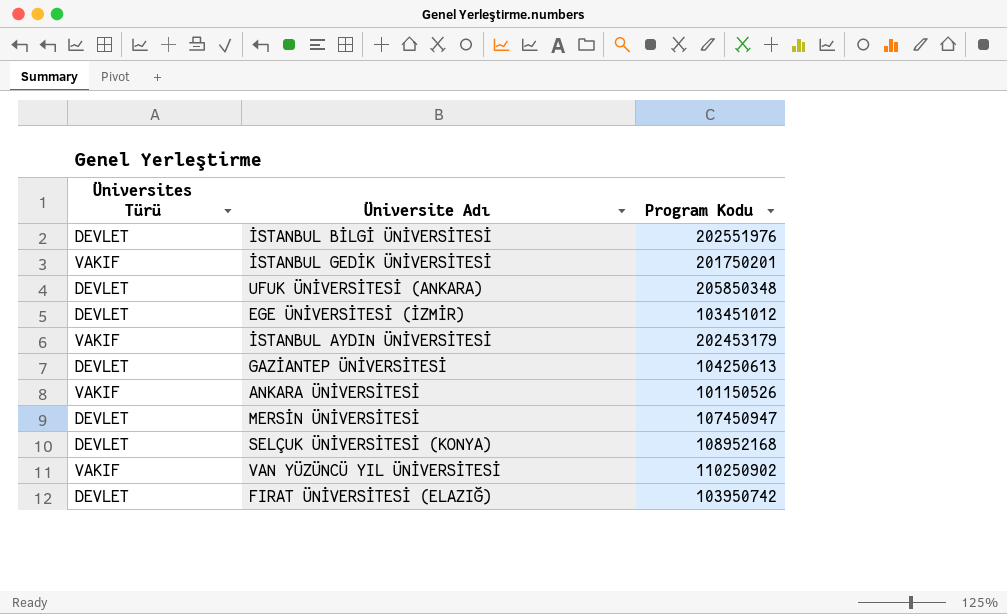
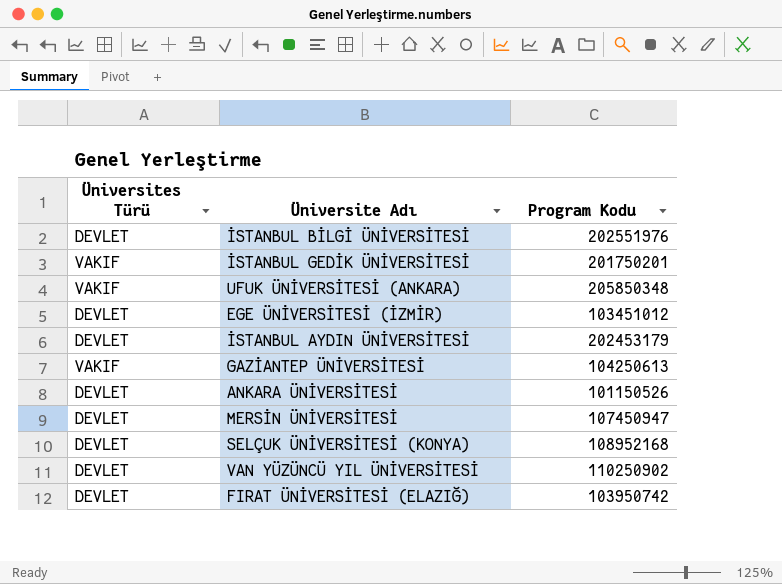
UFUK ÜNİVERSİTESİ (ANKARA) | Üniversites Türü: DEVLET -> VAKIF
İSTANBUL AYDIN ÜNİVERSİTESİ | Üniversites Türü: VAKIF -> DEVLET
GAZİANTEP ÜNİVERSİTESİ | Üniversites Türü: DEVLET -> VAKIF
ANKARA ÜNİVERSİTESİ | Üniversites Türü: VAKIF -> DEVLET
VAN YÜZÜNCÜ YIL ÜNİVERSİTESİ | Üniversites Türü: VAKIF -> DEVLET

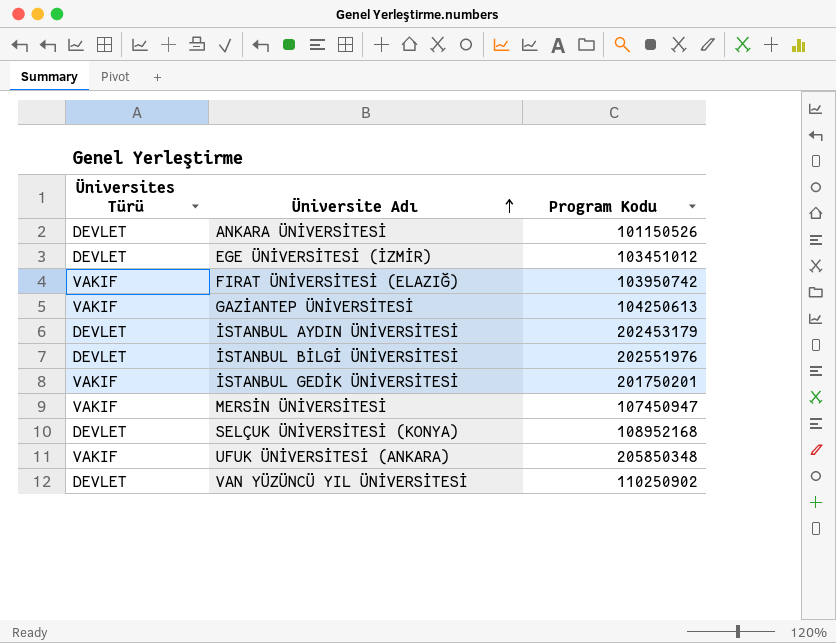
row order: none -> Üniversite Adı ascending
FIRAT ÜNİVERSİTESİ (ELAZIĞ) | Üniversites Türü: DEVLET -> VAKIF
MERSİN ÜNİVERSİTESİ | Üniversites Türü: DEVLET -> VAKIF

